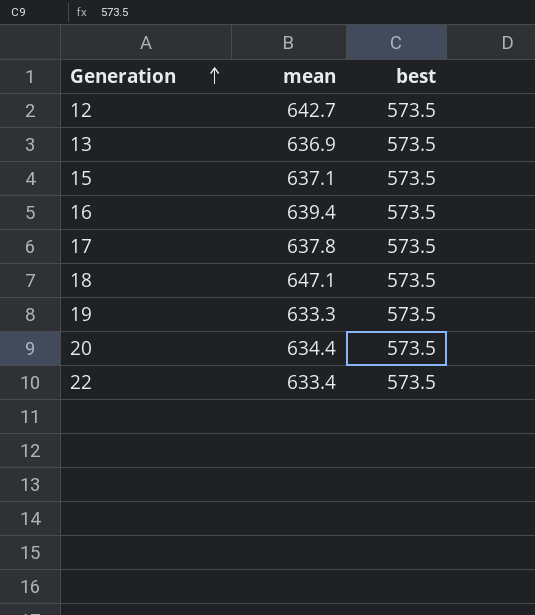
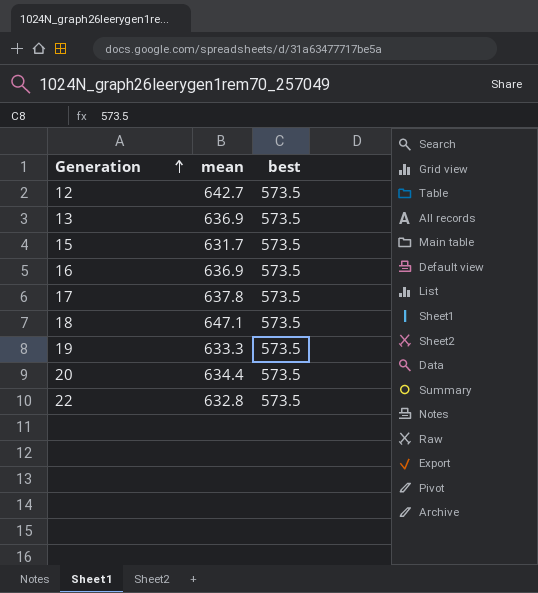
15 | mean: 637.1 -> 631.7
16 | mean: 639.4 -> 636.9
22 | mean: 633.4 -> 632.8

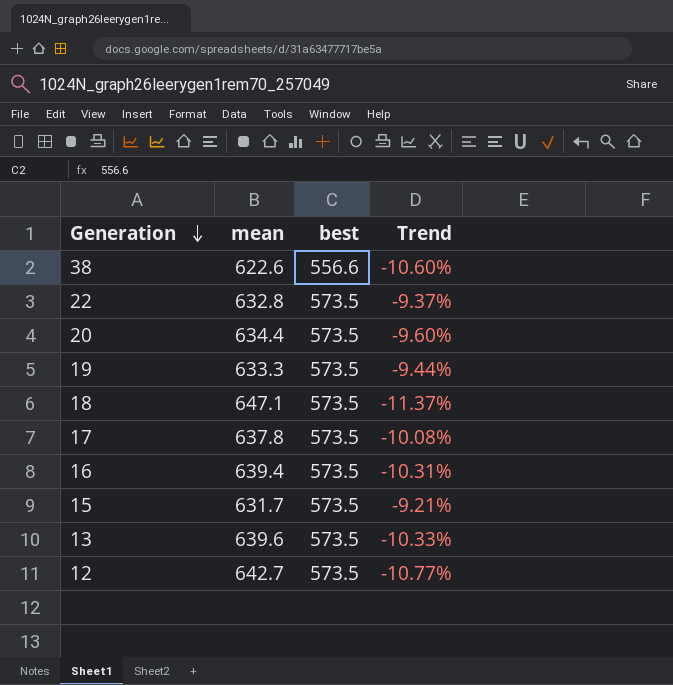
row order: Generation ascending -> Generation descending
column Trend | formula: none -> ([best] - [mean]) / [mean]
row 38: none -> 622.6 | 556.6 | -10.60%
16 | mean: 636.9 -> 639.4
13 | mean: 636.9 -> 639.6

